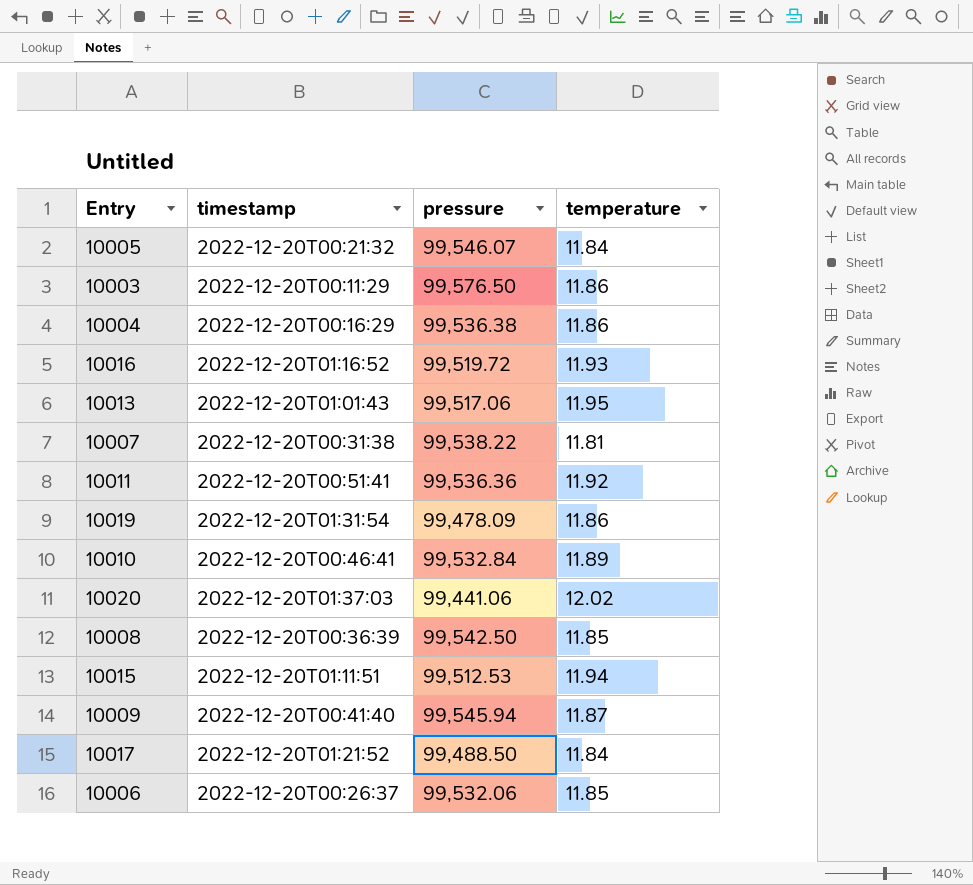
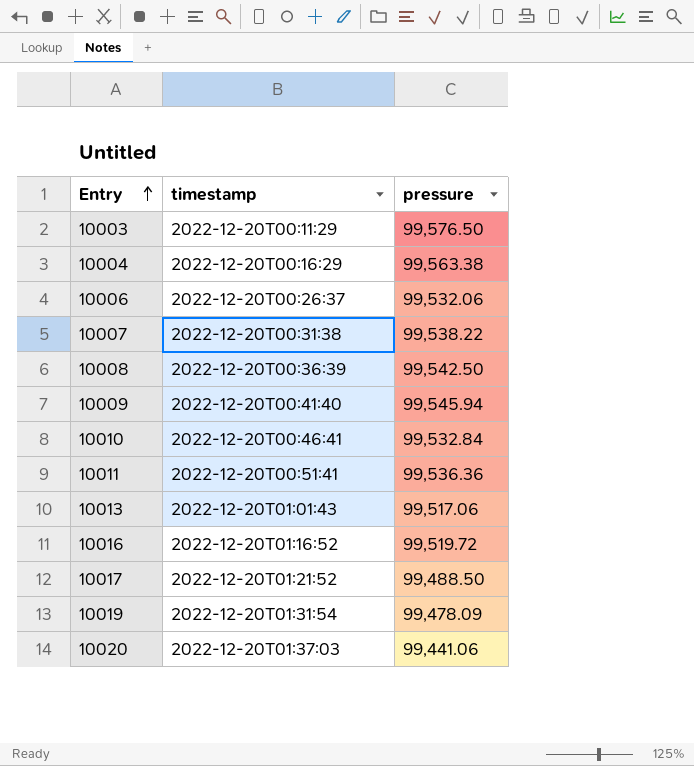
row order: none -> Entry ascending
column temperature | position: 4 -> none
row 10005: 2022-12-20T00:21:32 | 99,546.07 | 11.84 -> none
row 10015: 2022-12-20T01:11:51 | 99,512.53 | 11.94 -> none
10004 | pressure: 99,536.38 -> 99,563.38

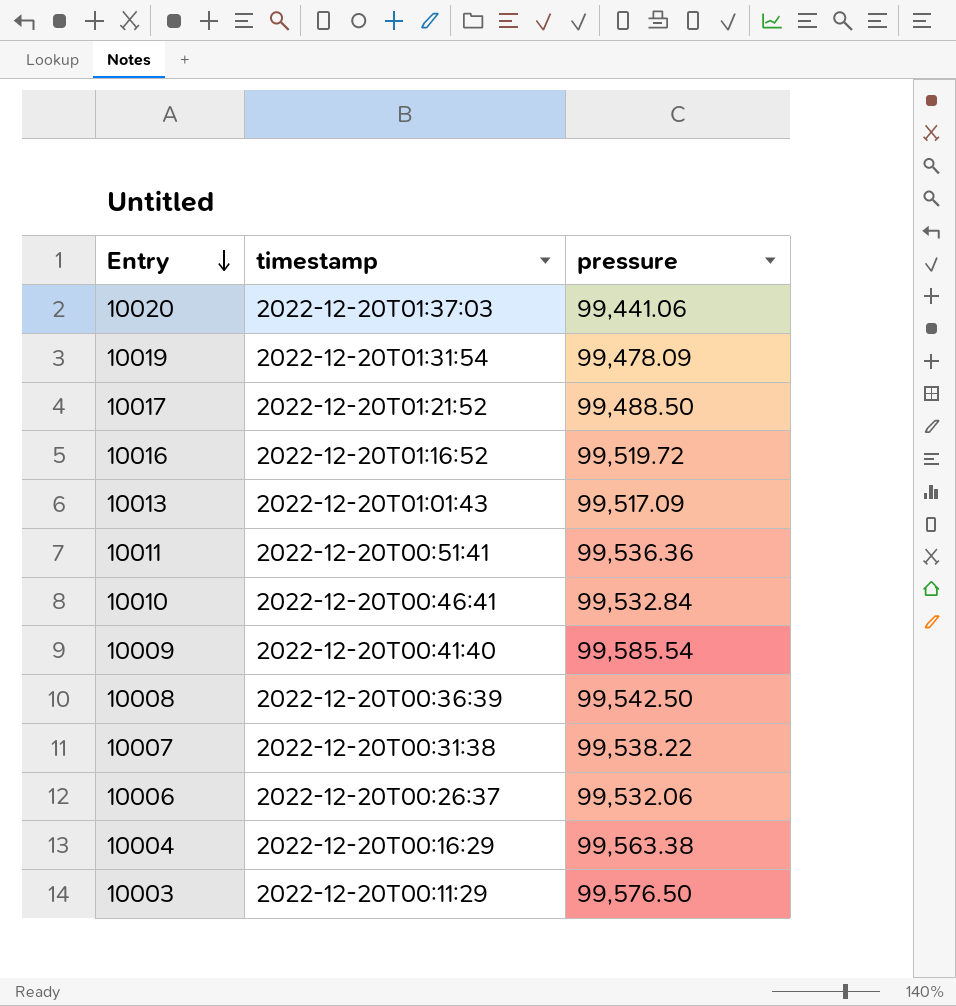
row order: Entry ascending -> Entry descending
10013 | pressure: 99,517.06 -> 99,517.09
10009 | pressure: 99,545.94 -> 99,585.54

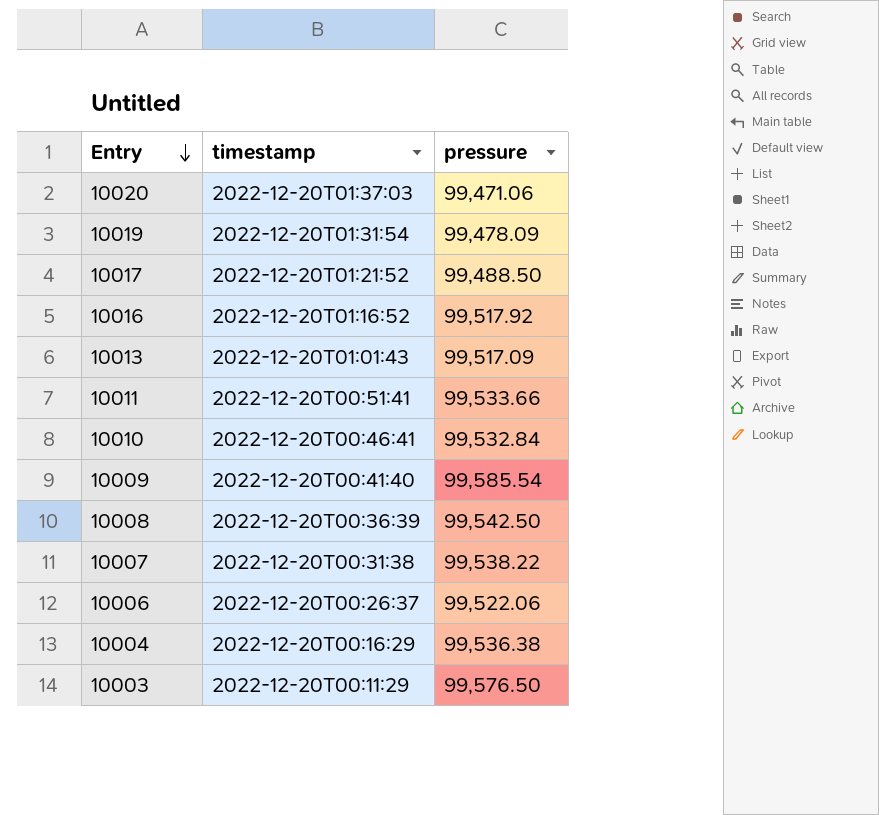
10020 | pressure: 99,441.06 -> 99,471.06
10016 | pressure: 99,519.72 -> 99,517.92
10011 | pressure: 99,536.36 -> 99,533.66
10006 | pressure: 99,532.06 -> 99,522.06
10004 | pressure: 99,563.38 -> 99,536.38

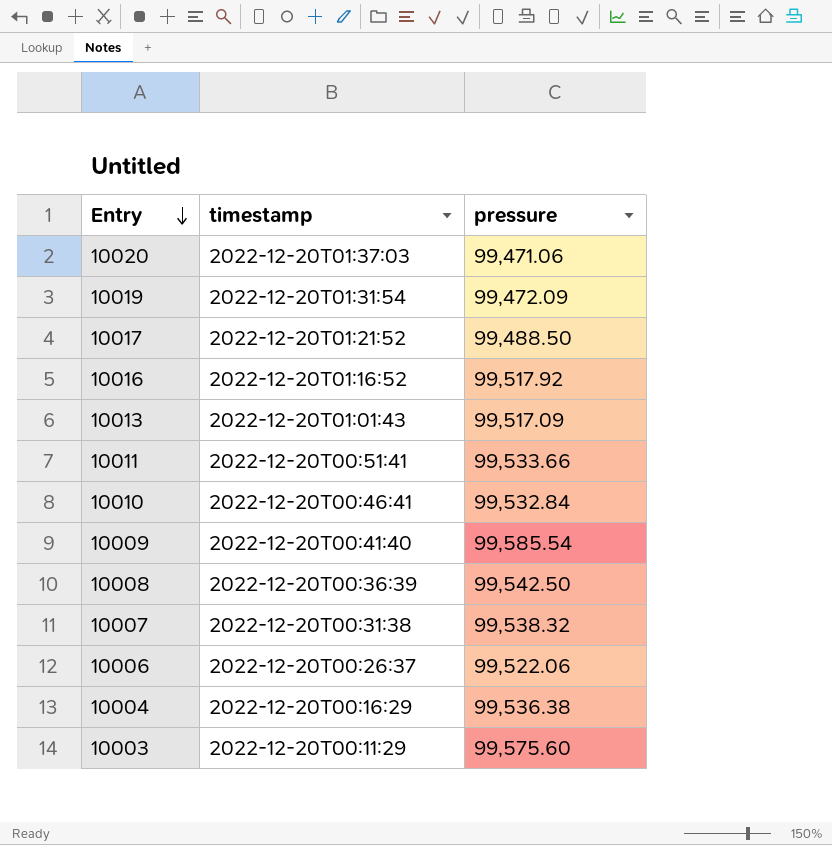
10019 | pressure: 99,478.09 -> 99,472.09
10007 | pressure: 99,538.22 -> 99,538.32
10003 | pressure: 99,576.50 -> 99,575.60

